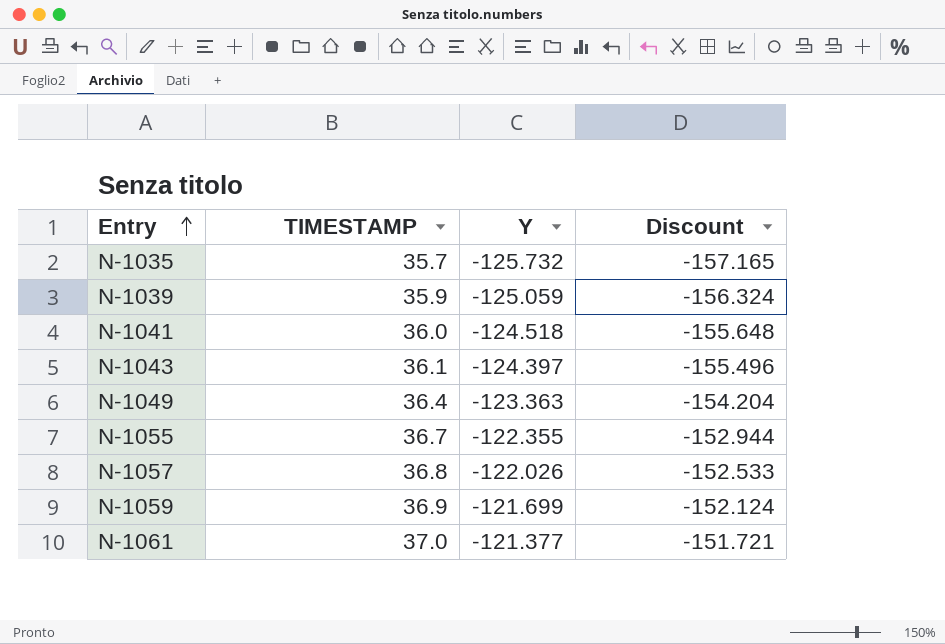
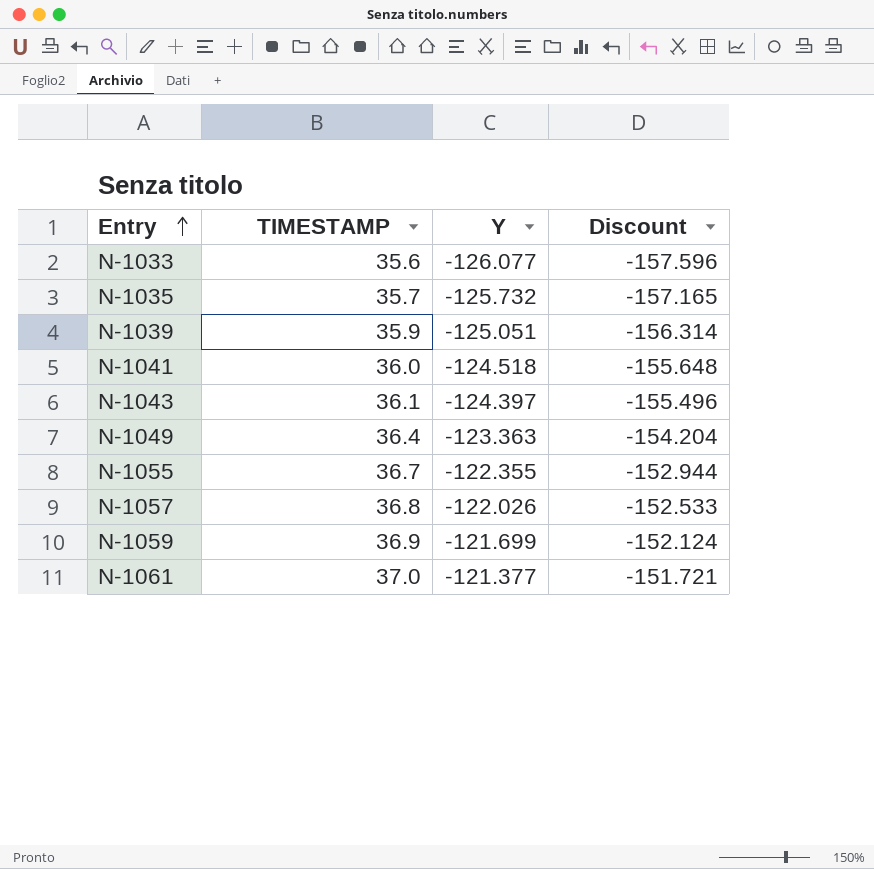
row N-1033: none -> 35.6 | -126.077 | -157.596
N-1039 | Y: -125.059 -> -125.051
N-1039 | Discount: -156.324 -> -156.314

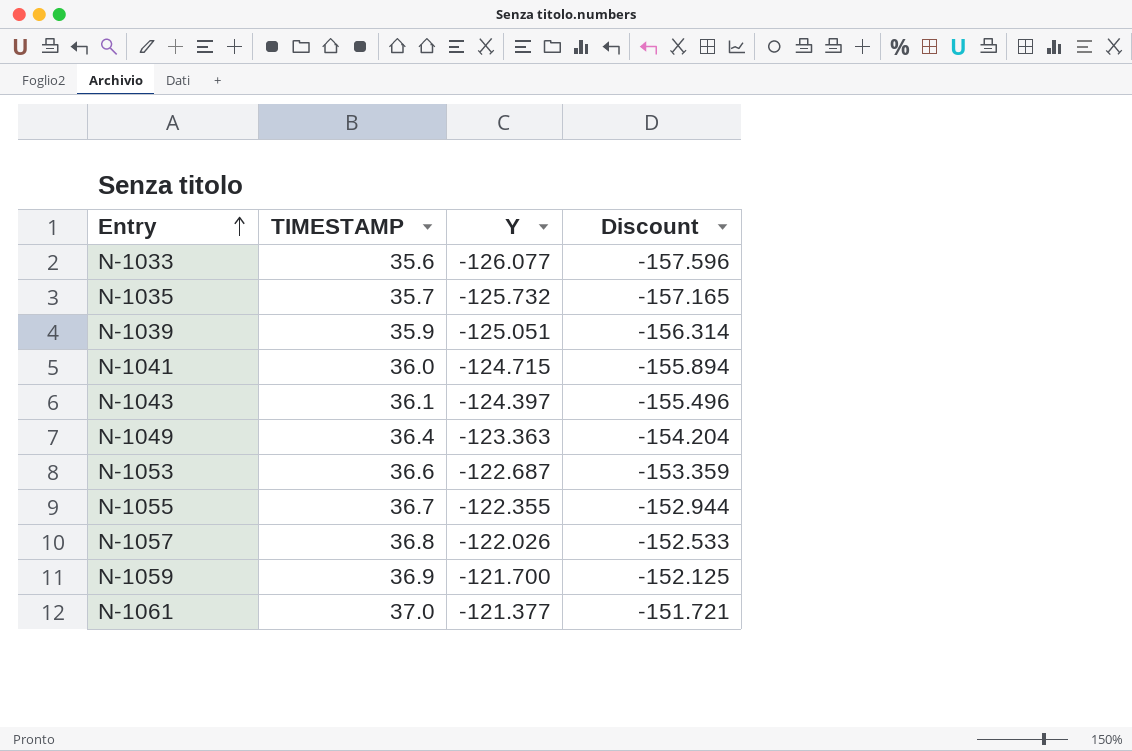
N-1041 | Y: -124.518 -> -124.715
N-1041 | Discount: -155.648 -> -155.894
row N-1053: none -> 36.6 | -122.687 | -153.359
N-1059 | Y: -121.699 -> -121.700
N-1059 | Discount: -152.124 -> -152.125

